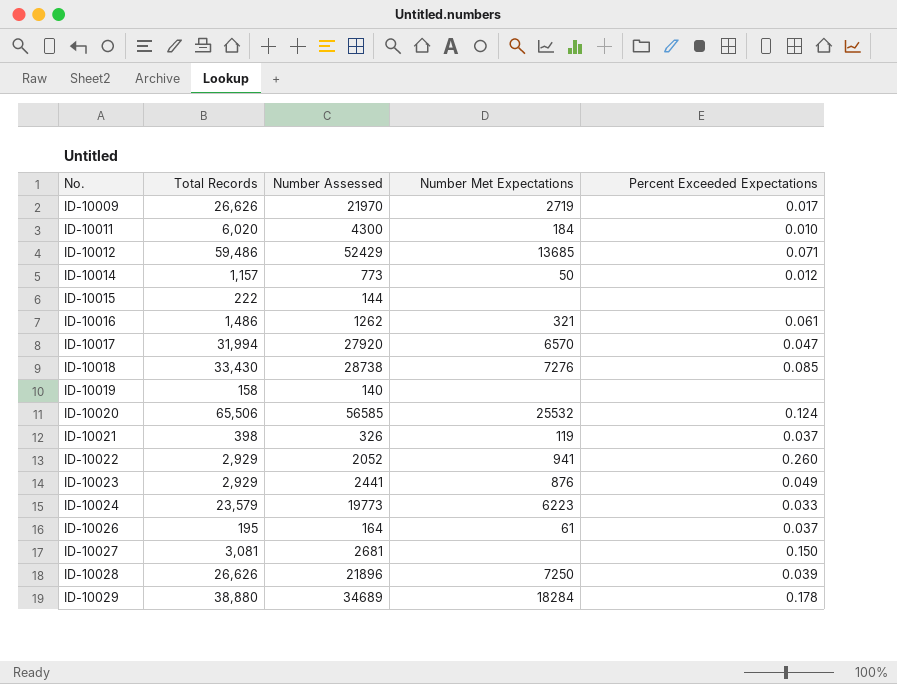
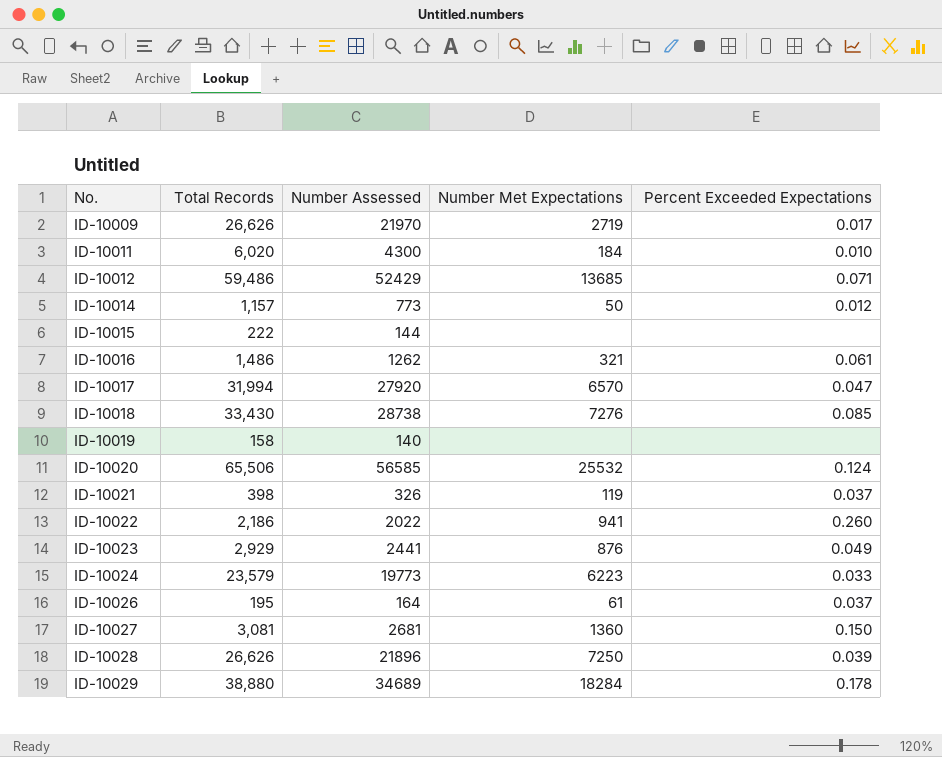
ID-10022 | Total Records: 2,929 -> 2,186
ID-10022 | Number Assessed: 2052 -> 2022
ID-10027 | Number Met Expectations: none -> 1360

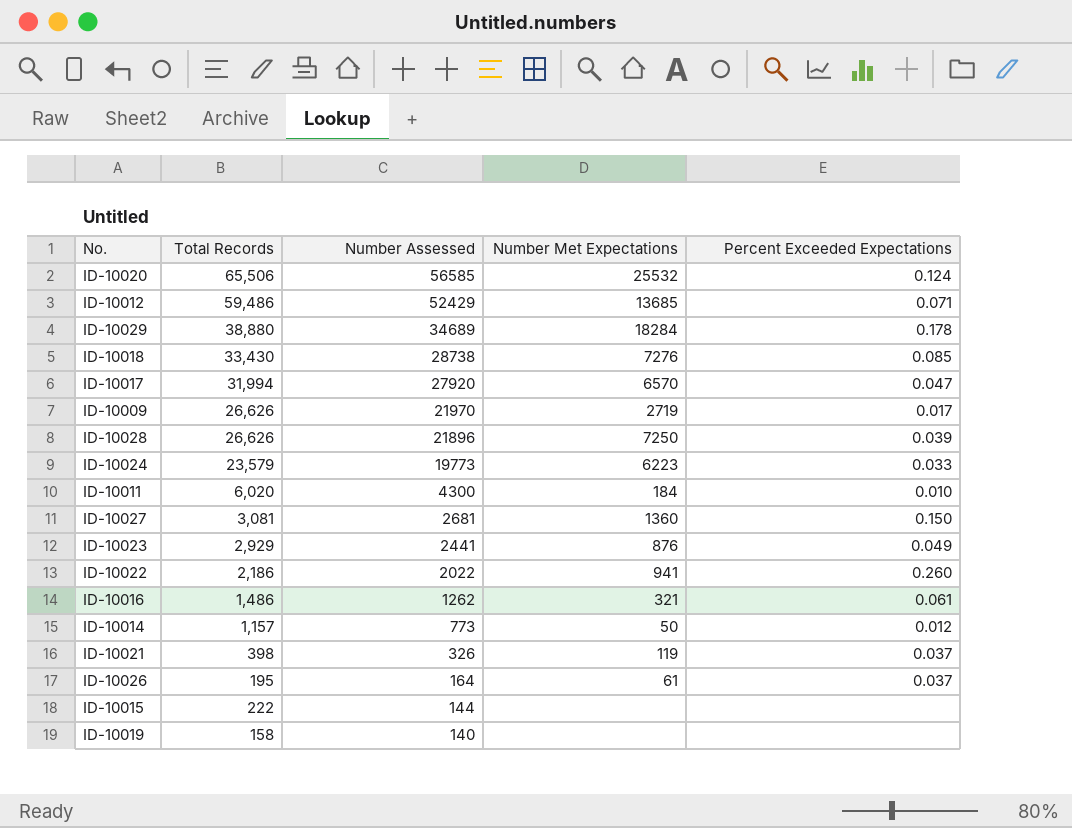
row order: No. ascending -> Number Assessed descending

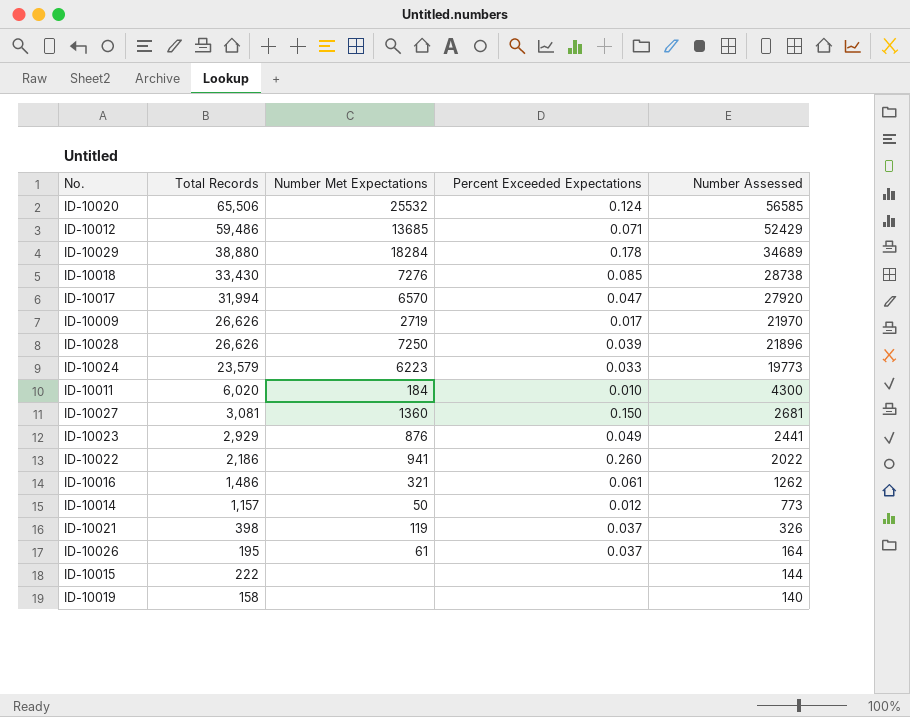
column Number Assessed | position: 3 -> 5

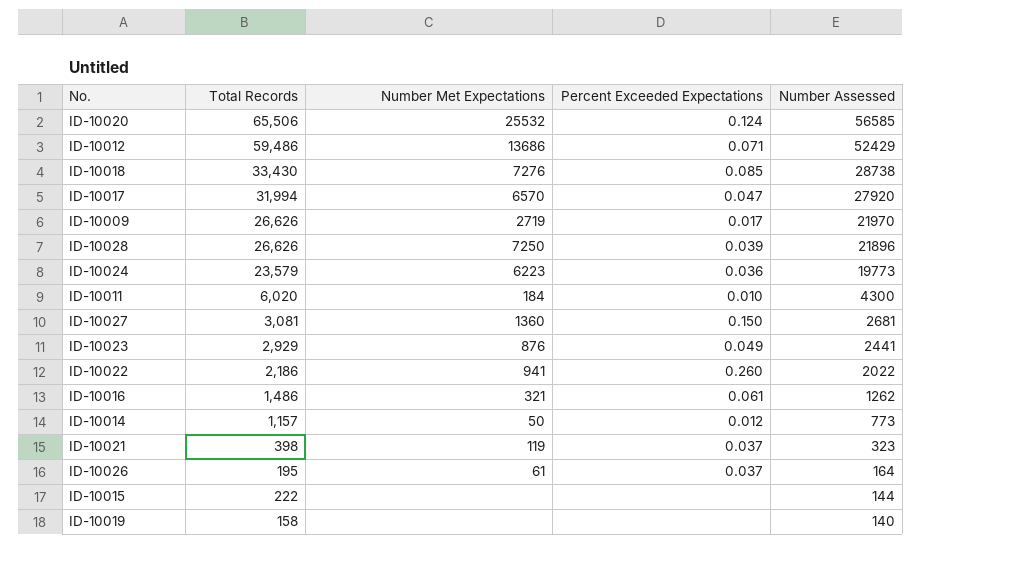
row ID-10029: 38,880 | 18284 | 0.178 | 34689 -> none
ID-10012 | Number Met Expectations: 13685 -> 13686
ID-10024 | Percent Exceeded Expectations: 0.033 -> 0.036
ID-10021 | Number Assessed: 326 -> 323

